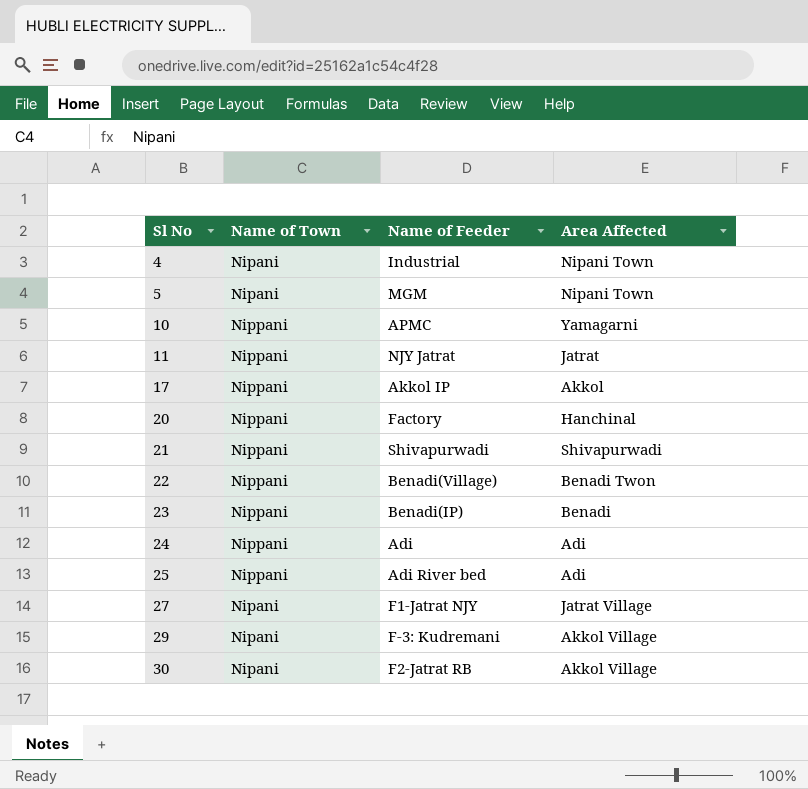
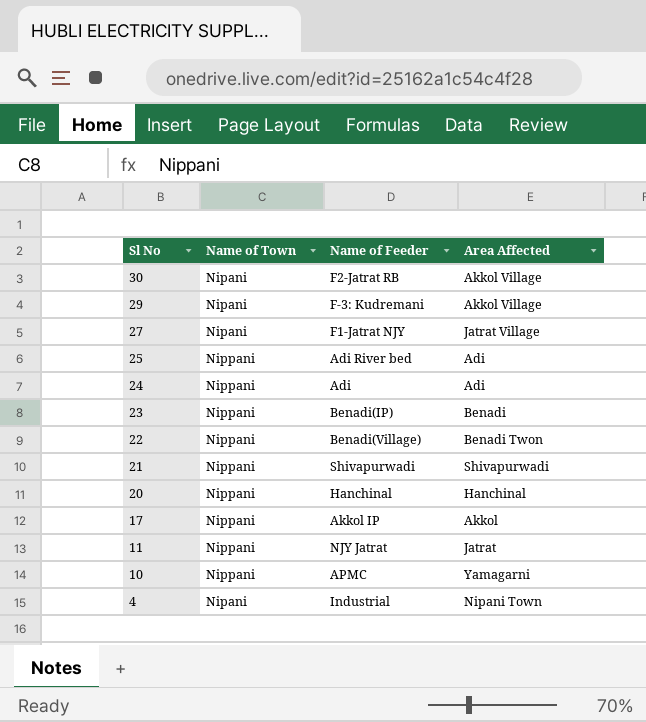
row order: Sl No ascending -> Sl No descending
row 5: Nipani | MGM | Nipani Town -> none
20 | Name of Feeder: Factory -> Hanchinal

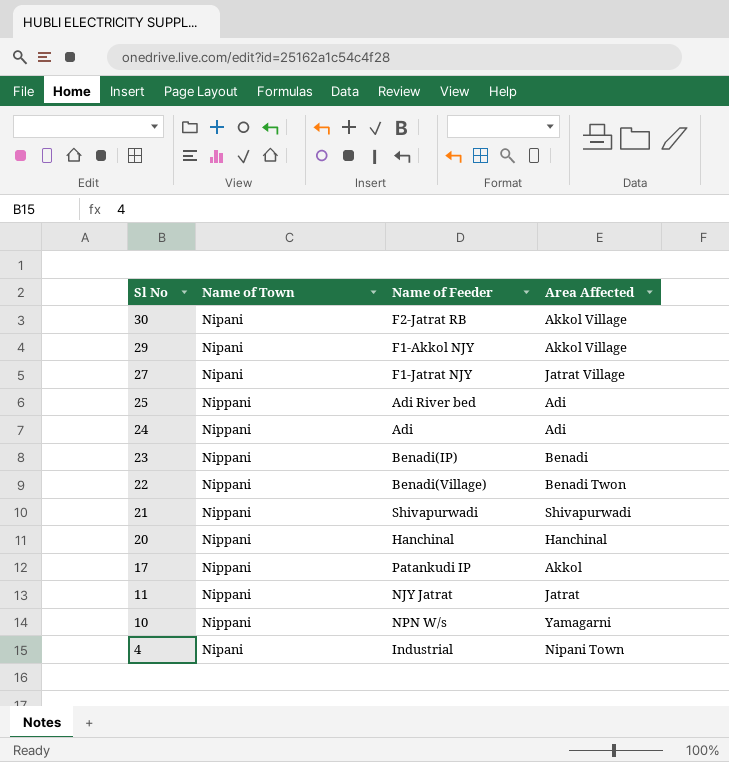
29 | Name of Feeder: F-3: Kudremani -> F1-Akkol NJY
17 | Name of Feeder: Akkol IP -> Patankudi IP
10 | Name of Feeder: APMC -> NPN W/s

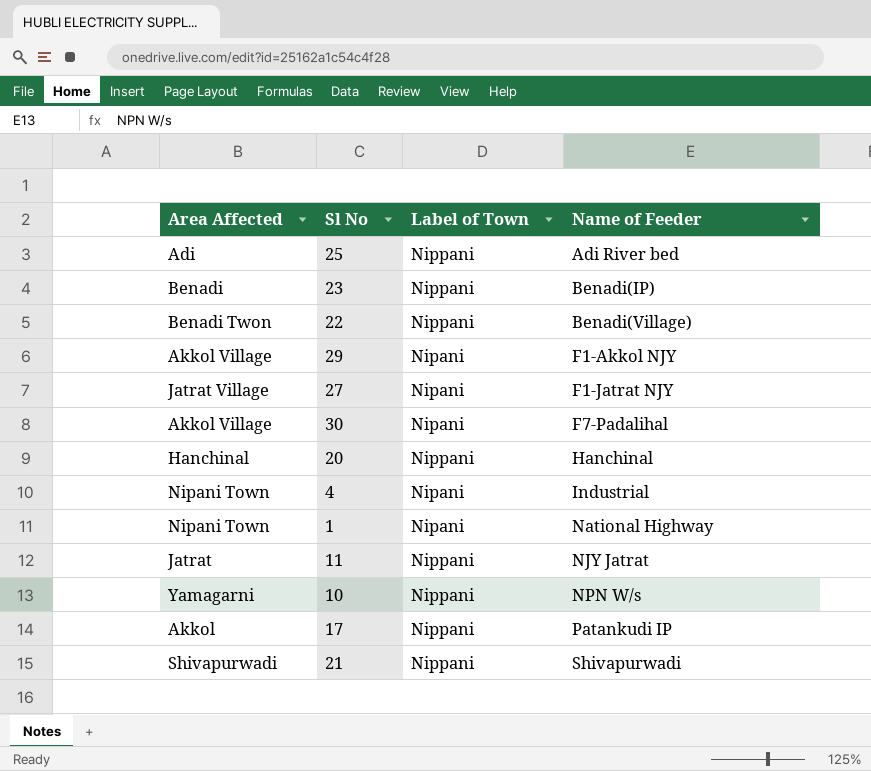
row order: Sl No descending -> Name of Feeder ascending
column Area Affected | position: 4 -> 1
column name: Name of Town -> Label of Town
row 24: Nippani | Adi | Adi -> none
30 | Name of Feeder: F2-Jatrat RB -> F7-Padalihal
row 1: none -> Nipani Town | Nipani | National Highway

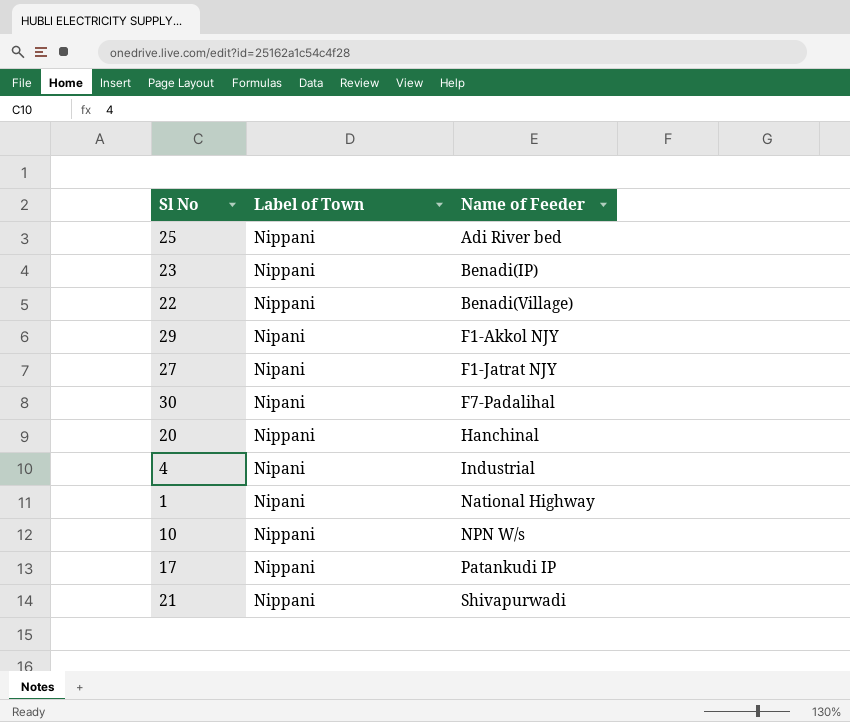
column Area Affected | position: 1 -> none
row 11: Jatrat | Nippani | NJY Jatrat -> none

